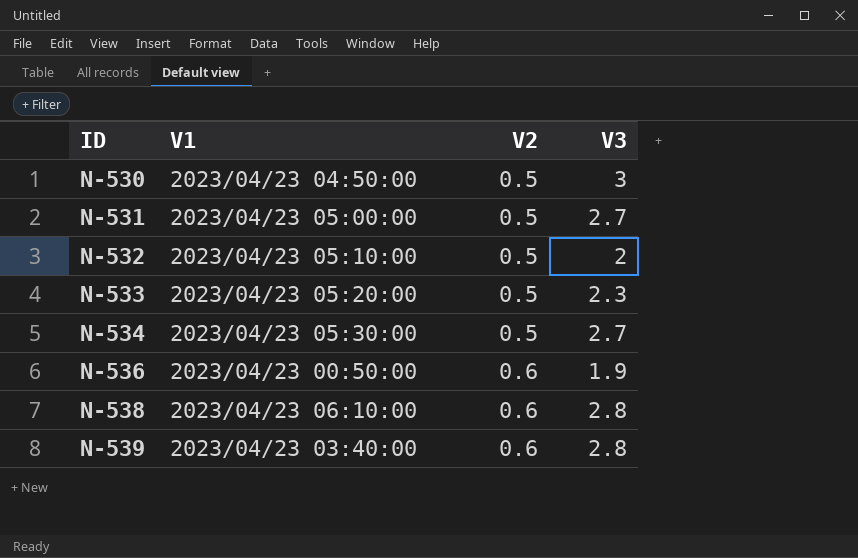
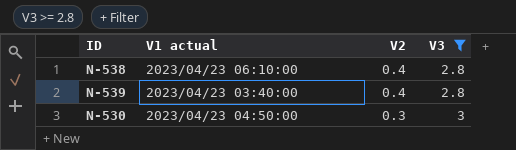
filter: none -> V3 >= 2.8
row order: ID ascending -> V2 descending
column name: V1 -> V1 actual
N-538 | V2: 0.6 -> 0.4
N-539 | V2: 0.6 -> 0.4
N-530 | V2: 0.5 -> 0.3

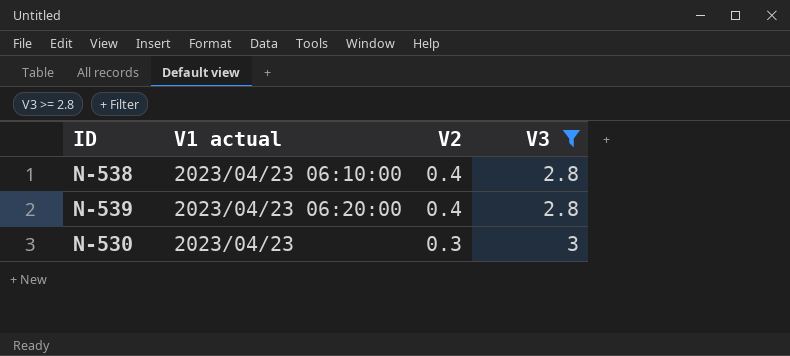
N-539 | V1 actual: 2023/04/23 03:40:00 -> 2023/04/23 06:20:00
N-530 | V1 actual: 2023/04/23 04:50:00 -> 2023/04/23

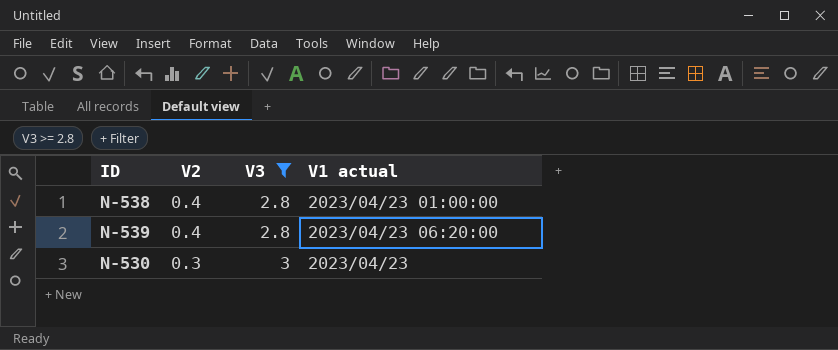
column V1 actual | position: 2 -> 4
N-538 | V1 actual: 2023/04/23 06:10:00 -> 2023/04/23 01:00:00

